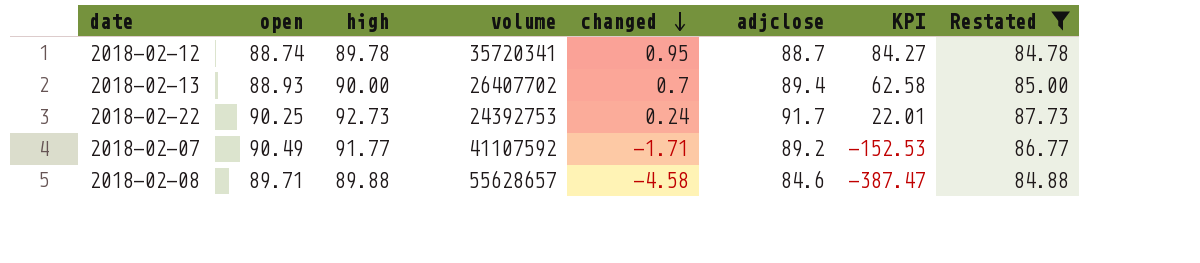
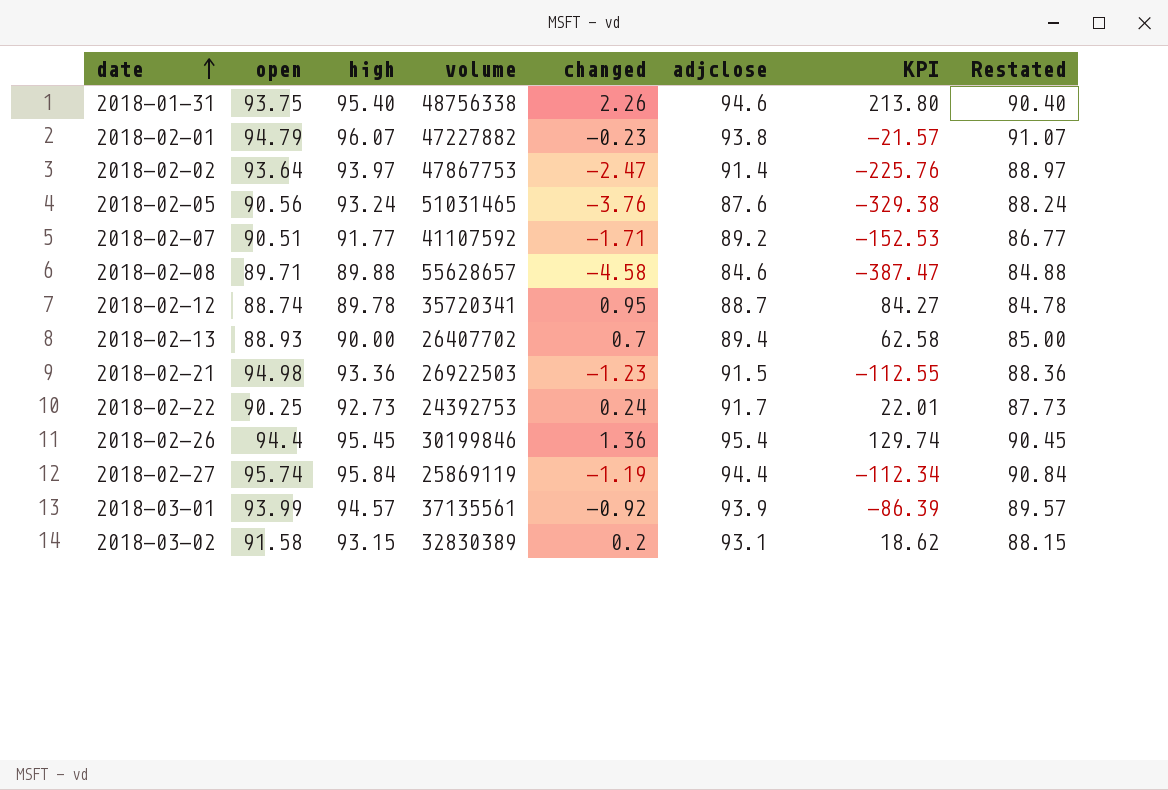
filter: Restated <= 87.73 -> none
row order: changed descending -> date ascending
2018-02-07 | open: 90.49 -> 90.51

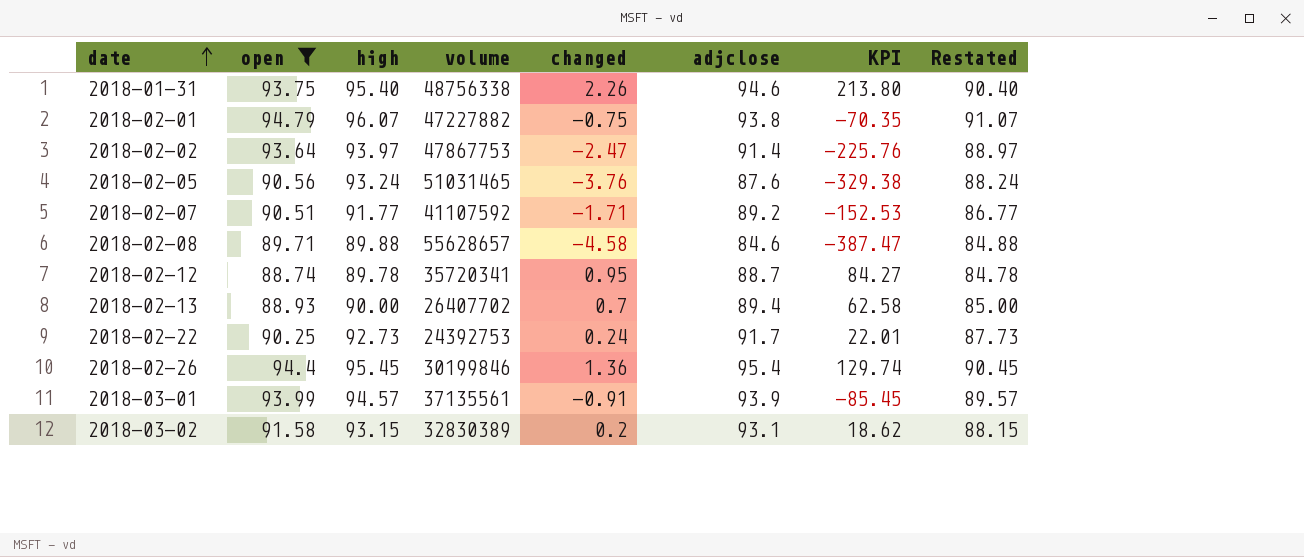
filter: none -> open <= 94.79
2018-02-01 | changed: -0.23 -> -0.75
2018-02-01 | KPI: -21.57 -> -70.35
2018-03-01 | changed: -0.92 -> -0.91
2018-03-01 | KPI: -86.39 -> -85.45

